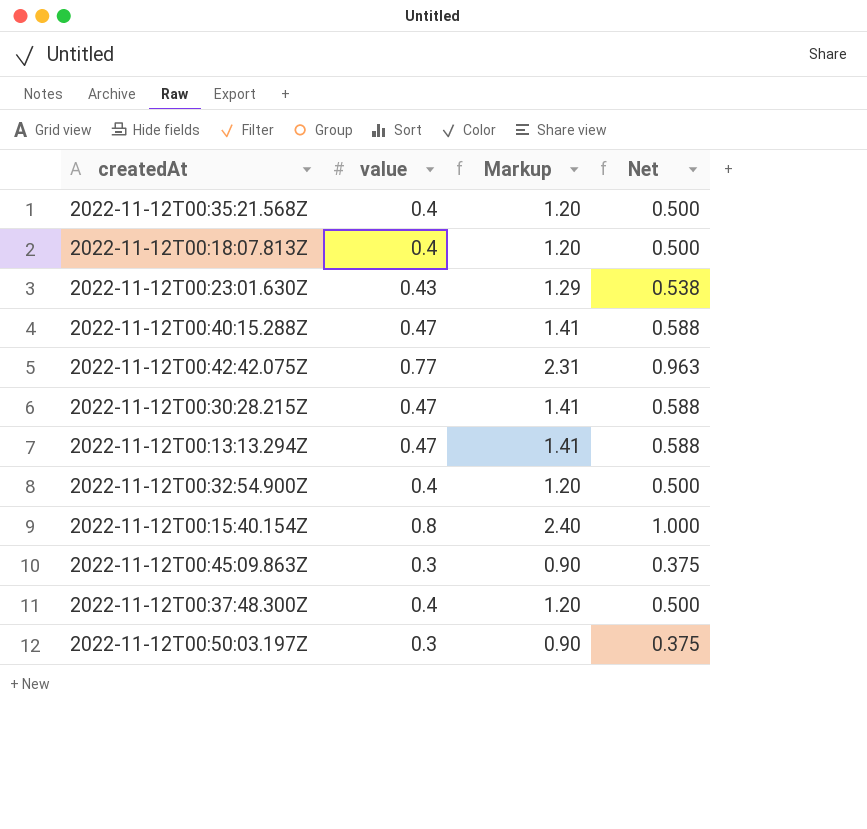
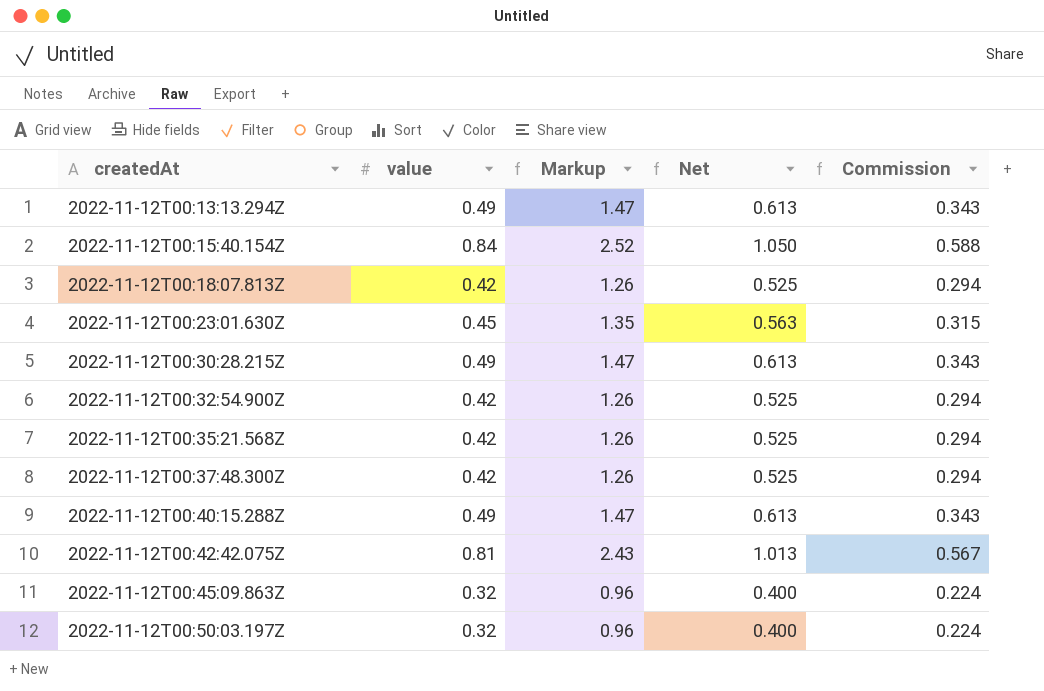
row order: none -> createdAt ascending
column Commission | formula: none -> [value] * 0.7
2022-11-12T00:13:13.294Z | value: 0.47 -> 0.49
2022-11-12T00:13:13.294Z | Markup: 1.41 -> 1.47
2022-11-12T00:13:13.294Z | Net: 0.588 -> 0.613
2022-11-12T00:15:40.154Z | value: 0.8 -> 0.84
2022-11-12T00:15:40.154Z | Markup: 2.40 -> 2.52
2022-11-12T00:15:40.154Z | Net: 1.000 -> 1.050
2022-11-12T00:18:07.813Z | value: 0.4 -> 0.42
2022-11-12T00:18:07.813Z | Markup: 1.20 -> 1.26
2022-11-12T00:18:07.813Z | Net: 0.500 -> 0.525
2022-11-12T00:23:01.630Z | value: 0.43 -> 0.45
2022-11-12T00:23:01.630Z | Markup: 1.29 -> 1.35
2022-11-12T00:23:01.630Z | Net: 0.538 -> 0.563
2022-11-12T00:30:28.215Z | value: 0.47 -> 0.49
2022-11-12T00:30:28.215Z | Markup: 1.41 -> 1.47
2022-11-12T00:30:28.215Z | Net: 0.588 -> 0.613
2022-11-12T00:32:54.900Z | value: 0.4 -> 0.42
2022-11-12T00:32:54.900Z | Markup: 1.20 -> 1.26
2022-11-12T00:32:54.900Z | Net: 0.500 -> 0.525
2022-11-12T00:35:21.568Z | value: 0.4 -> 0.42
2022-11-12T00:35:21.568Z | Markup: 1.20 -> 1.26
2022-11-12T00:35:21.568Z | Net: 0.500 -> 0.525
2022-11-12T00:37:48.300Z | value: 0.4 -> 0.42
2022-11-12T00:37:48.300Z | Markup: 1.20 -> 1.26
2022-11-12T00:37:48.300Z | Net: 0.500 -> 0.525
2022-11-12T00:40:15.288Z | value: 0.47 -> 0.49
2022-11-12T00:40:15.288Z | Markup: 1.41 -> 1.47
2022-11-12T00:40:15.288Z | Net: 0.588 -> 0.613
2022-11-12T00:42:42.075Z | value: 0.77 -> 0.81
2022-11-12T00:42:42.075Z | Markup: 2.31 -> 2.43
2022-11-12T00:42:42.075Z | Net: 0.963 -> 1.013
2022-11-12T00:45:09.863Z | value: 0.3 -> 0.32
2022-11-12T00:45:09.863Z | Markup: 0.90 -> 0.96
2022-11-12T00:45:09.863Z | Net: 0.375 -> 0.400
2022-11-12T00:50:03.197Z | value: 0.3 -> 0.32
2022-11-12T00:50:03.197Z | Markup: 0.90 -> 0.96
2022-11-12T00:50:03.197Z | Net: 0.375 -> 0.400

